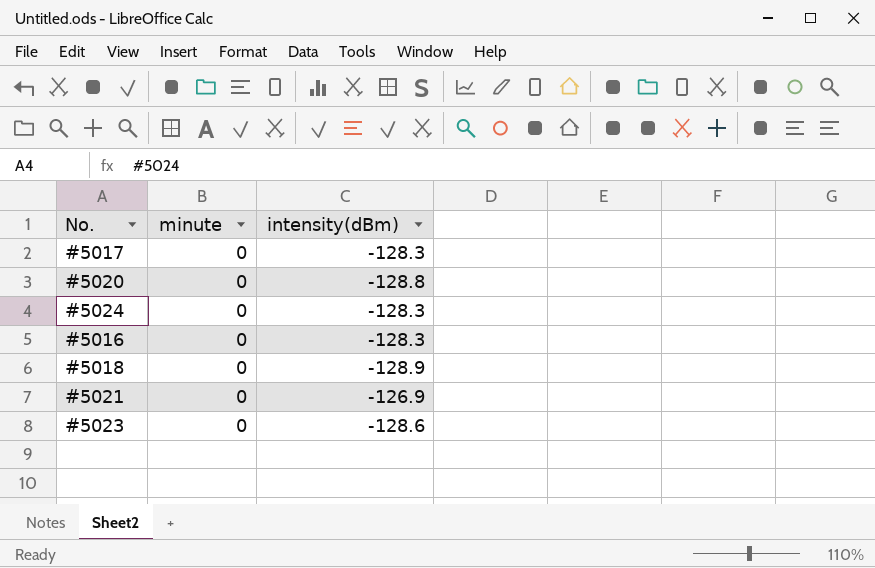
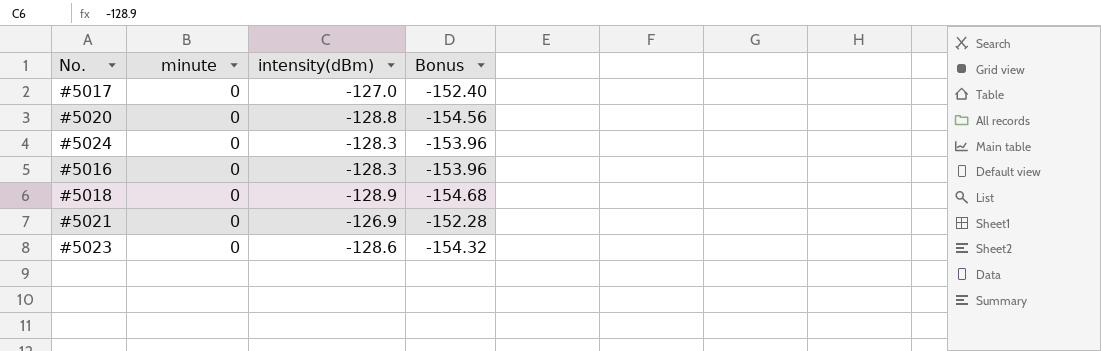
column Bonus | formula: none -> [intensity(dBm)] * 1.2
#5017 | intensity(dBm): -128.3 -> -127.0

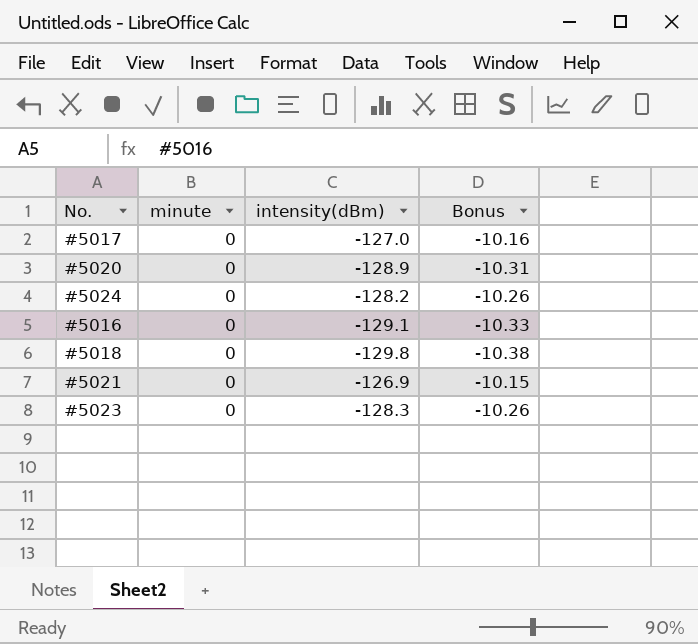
column Bonus | formula: [intensity(dBm)] * 1.2 -> [intensity(dBm)] * 0.08
#5020 | intensity(dBm): -128.8 -> -128.9
#5024 | intensity(dBm): -128.3 -> -128.2
#5016 | intensity(dBm): -128.3 -> -129.1
#5018 | intensity(dBm): -128.9 -> -129.8
#5023 | intensity(dBm): -128.6 -> -128.3

